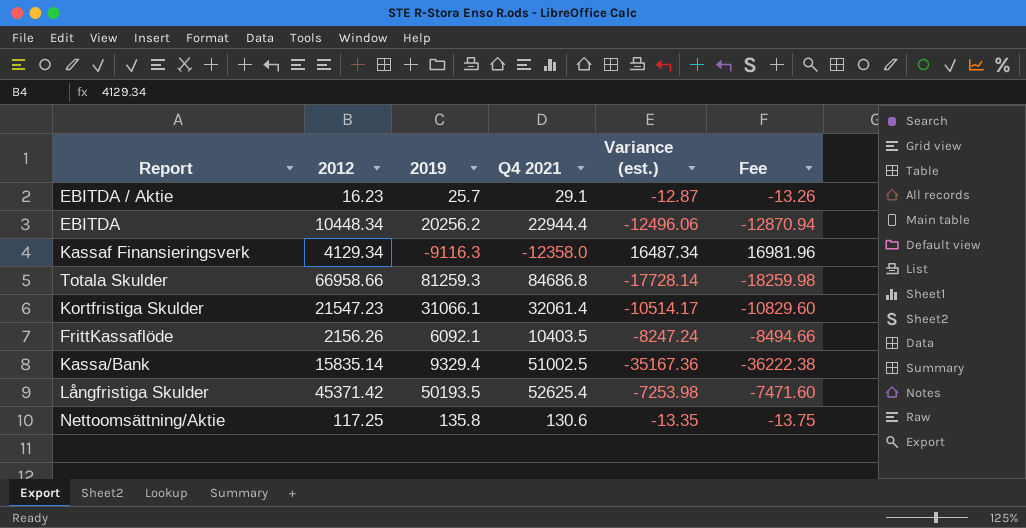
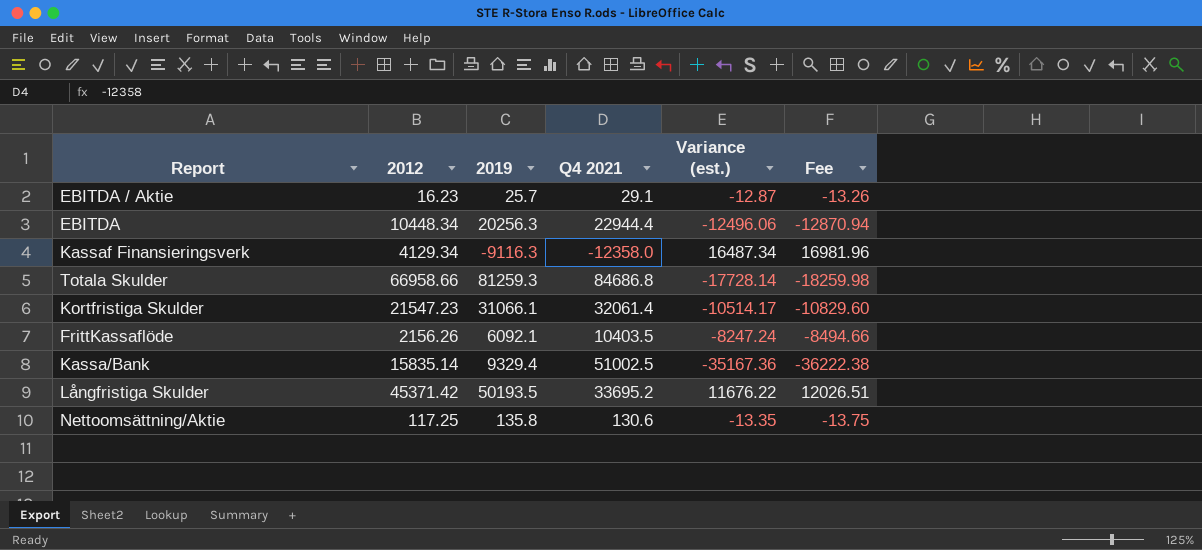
EBITDA | 2019: 20256.2 -> 20256.3
Långfristiga Skulder | Q4 2021: 52625.4 -> 33695.2
Långfristiga Skulder | Variance (est.): -7253.98 -> 11676.22
Långfristiga Skulder | Fee: -7471.60 -> 12026.51

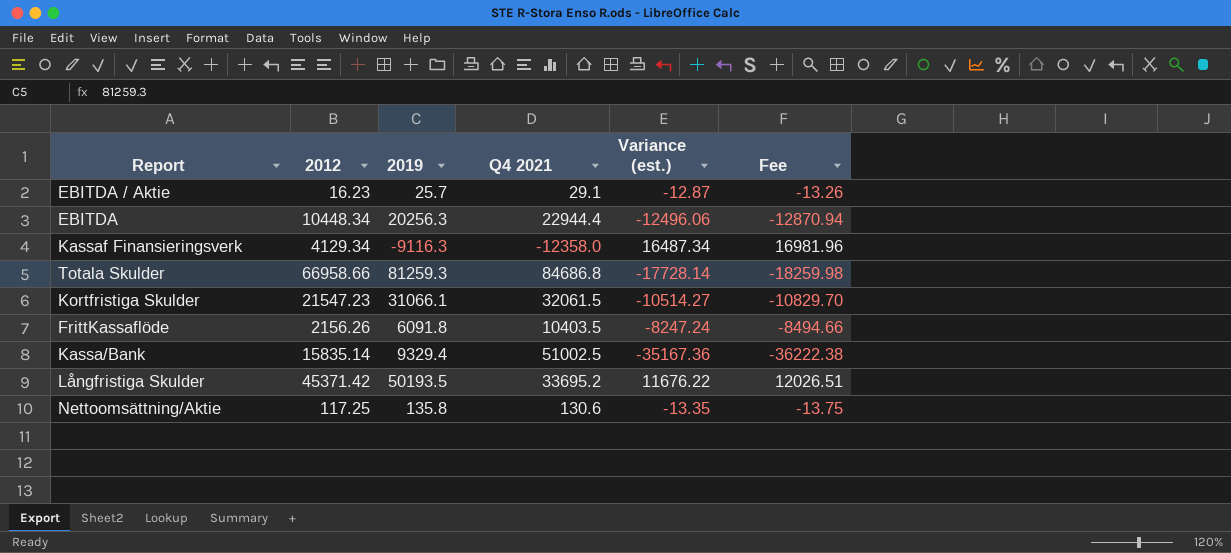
Kortfristiga Skulder | Q4 2021: 32061.4 -> 32061.5
Kortfristiga Skulder | Variance (est.): -10514.17 -> -10514.27
Kortfristiga Skulder | Fee: -10829.60 -> -10829.70
FrittKassaflöde | 2019: 6092.1 -> 6091.8

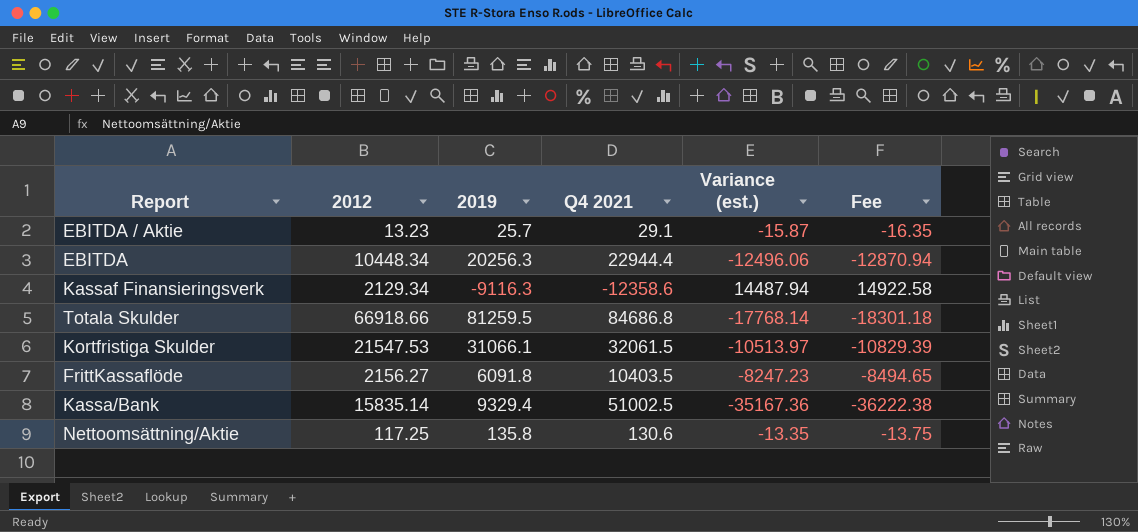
row Långfristiga Skulder: 45371.42 | 50193.5 | 33695.2 | 11676.22 | 12026.51 -> none
EBITDA / Aktie | 2012: 16.23 -> 13.23
EBITDA / Aktie | Variance (est.): -12.87 -> -15.87
EBITDA / Aktie | Fee: -13.26 -> -16.35
Kassaf Finansieringsverk | 2012: 4129.34 -> 2129.34
Kassaf Finansieringsverk | Q4 2021: -12358.0 -> -12358.6
Kassaf Finansieringsverk | Variance (est.): 16487.34 -> 14487.94
Kassaf Finansieringsverk | Fee: 16981.96 -> 14922.58
Totala Skulder | 2012: 66958.66 -> 66918.66
Totala Skulder | 2019: 81259.3 -> 81259.5
Totala Skulder | Variance (est.): -17728.14 -> -17768.14
Totala Skulder | Fee: -18259.98 -> -18301.18
Kortfristiga Skulder | 2012: 21547.23 -> 21547.53
Kortfristiga Skulder | Variance (est.): -10514.27 -> -10513.97
Kortfristiga Skulder | Fee: -10829.70 -> -10829.39
FrittKassaflöde | 2012: 2156.26 -> 2156.27
FrittKassaflöde | Variance (est.): -8247.24 -> -8247.23
FrittKassaflöde | Fee: -8494.66 -> -8494.65

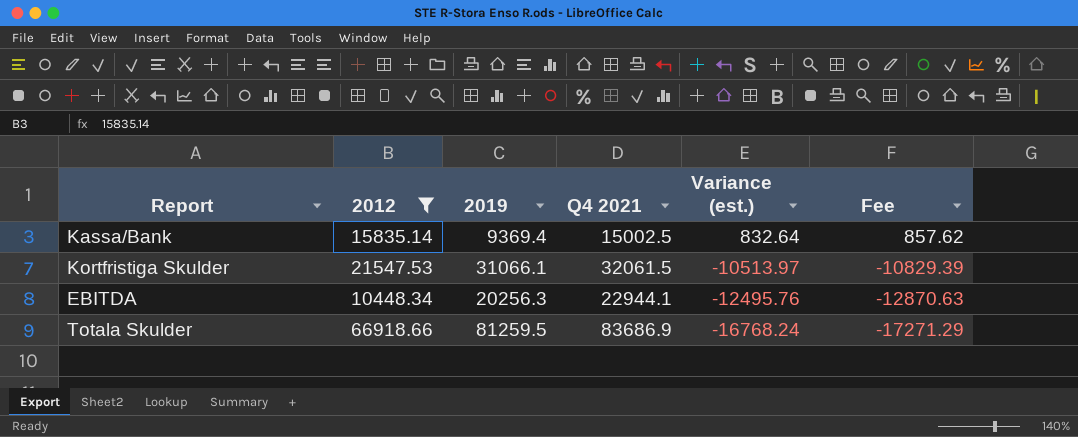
filter: none -> 2012 >= 10448.34
row order: none -> Variance (est.) descending
Kassa/Bank | 2019: 9329.4 -> 9369.4
Kassa/Bank | Q4 2021: 51002.5 -> 15002.5
Kassa/Bank | Variance (est.): -35167.36 -> 832.64
Kassa/Bank | Fee: -36222.38 -> 857.62
EBITDA | Q4 2021: 22944.4 -> 22944.1
EBITDA | Variance (est.): -12496.06 -> -12495.76
EBITDA | Fee: -12870.94 -> -12870.63
Totala Skulder | Q4 2021: 84686.8 -> 83686.9
Totala Skulder | Variance (est.): -17768.14 -> -16768.24
Totala Skulder | Fee: -18301.18 -> -17271.29

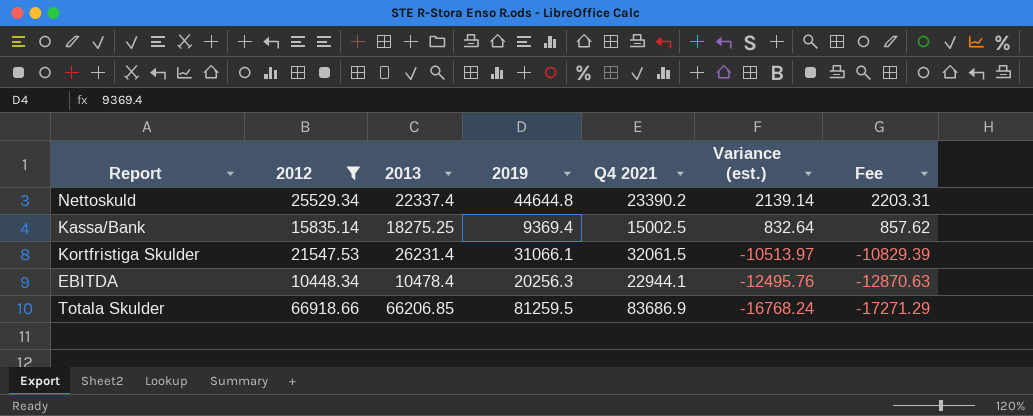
column 2013 | position: none -> 3
row Nettoskuld: none -> 25529.34 | 22337.4 | 44644.8 | 23390.2 | 2139.14 | 2203.31

